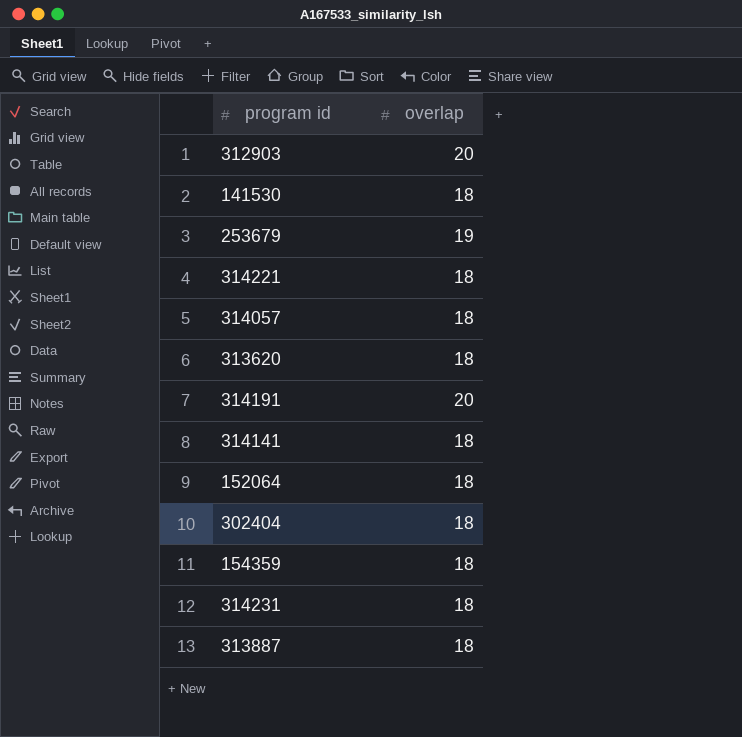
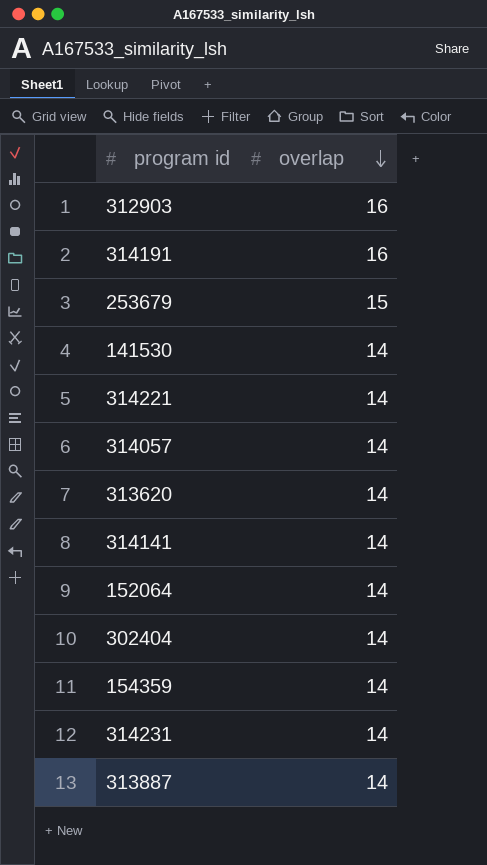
row order: none -> overlap descending
312903 | overlap: 20 -> 16
314191 | overlap: 20 -> 16
253679 | overlap: 19 -> 15
141530 | overlap: 18 -> 14
314221 | overlap: 18 -> 14
314057 | overlap: 18 -> 14
313620 | overlap: 18 -> 14
314141 | overlap: 18 -> 14
152064 | overlap: 18 -> 14
302404 | overlap: 18 -> 14
154359 | overlap: 18 -> 14
314231 | overlap: 18 -> 14
313887 | overlap: 18 -> 14

